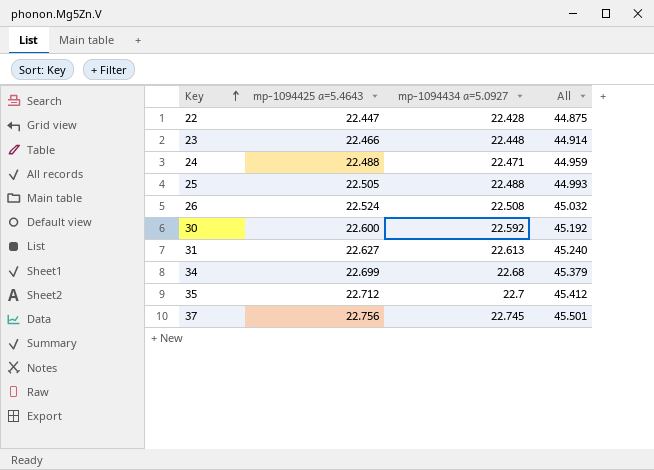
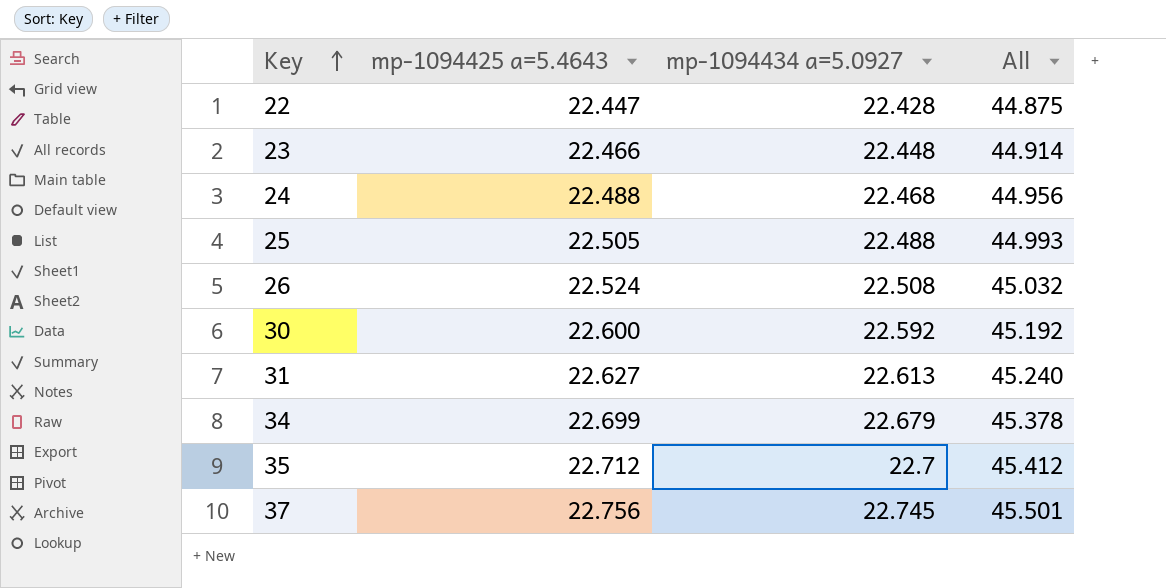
24 | mp-1094434 a=5.0927: 22.471 -> 22.468
24 | All: 44.959 -> 44.956
34 | mp-1094434 a=5.0927: 22.68 -> 22.679
34 | All: 45.379 -> 45.378

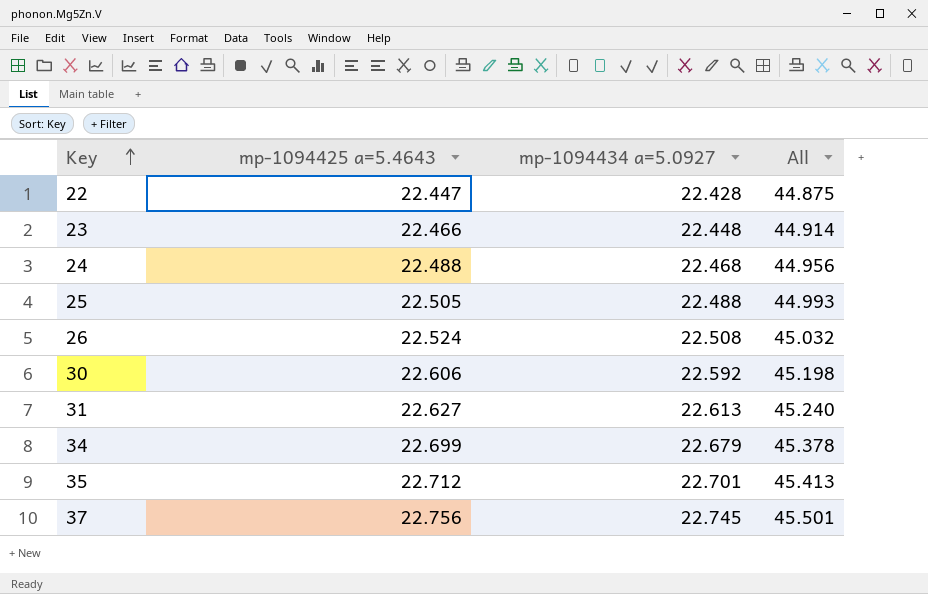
30 | mp-1094425 a=5.4643: 22.600 -> 22.606
30 | All: 45.192 -> 45.198
35 | mp-1094434 a=5.0927: 22.7 -> 22.701
35 | All: 45.412 -> 45.413

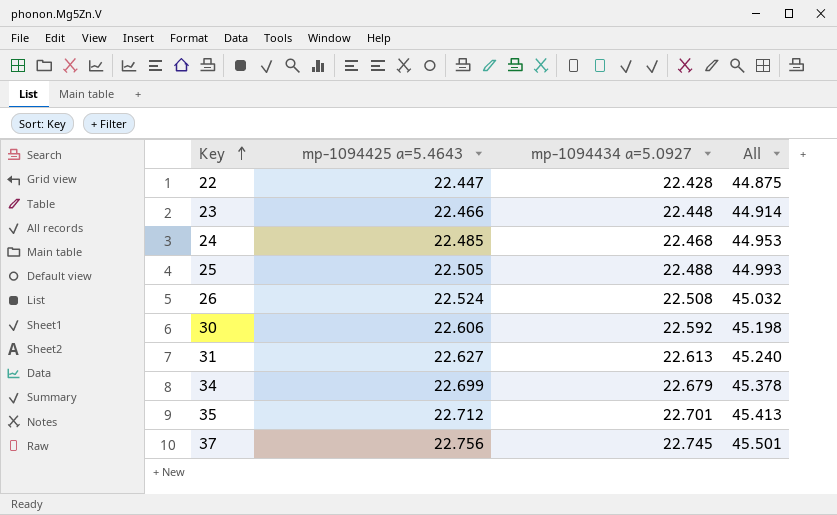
24 | mp-1094425 a=5.4643: 22.488 -> 22.485
24 | All: 44.956 -> 44.953

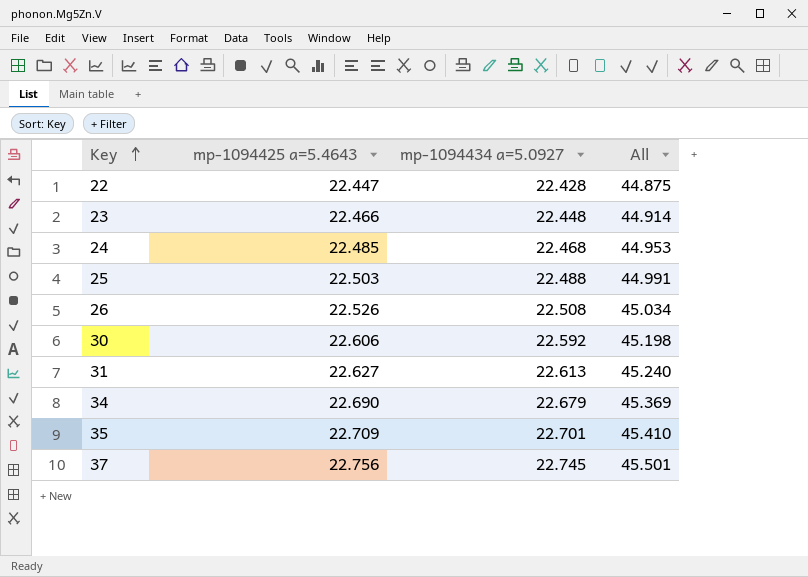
25 | mp-1094425 a=5.4643: 22.505 -> 22.503
25 | All: 44.993 -> 44.991
26 | mp-1094425 a=5.4643: 22.524 -> 22.526
26 | All: 45.032 -> 45.034
34 | mp-1094425 a=5.4643: 22.699 -> 22.690
34 | All: 45.378 -> 45.369
35 | mp-1094425 a=5.4643: 22.712 -> 22.709
35 | All: 45.413 -> 45.410

